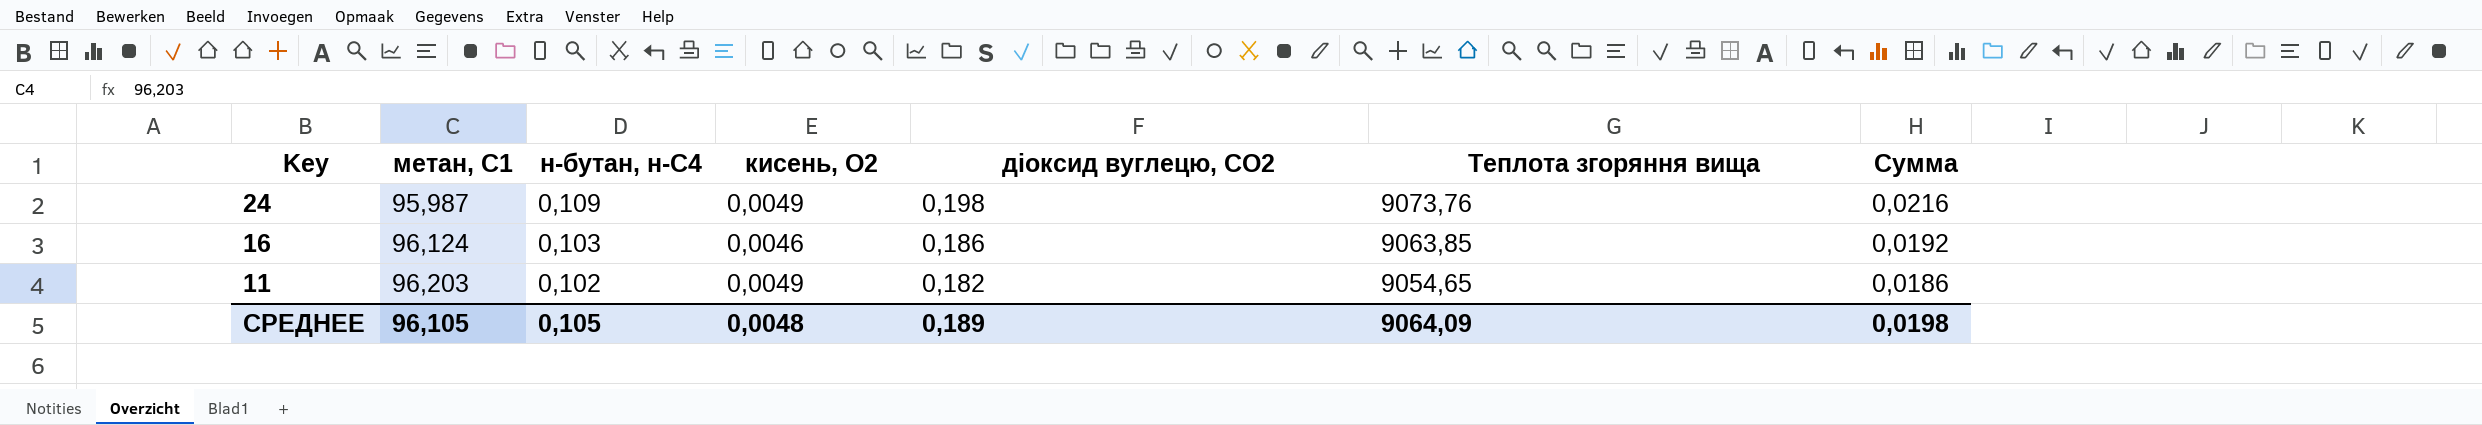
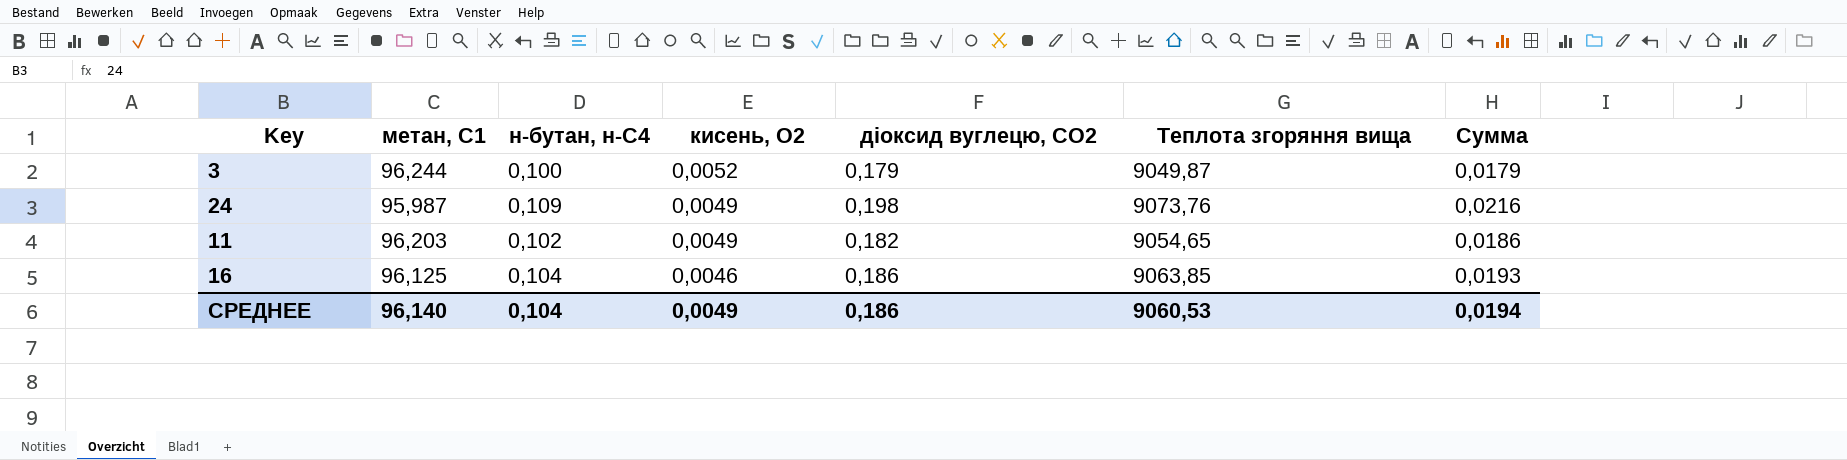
row order: Key descending -> кисень, О2 descending
row 3: none -> 96,244 | 0,100 | 0,0052 | 0,179 | 9049,87 | 0,0179
16 | метан, С1: 96,124 -> 96,125
16 | н-бутан, н-С4: 0,103 -> 0,104
16 | Сумма: 0,0192 -> 0,0193
СРЕДНЕЕ | метан, С1: 96,105 -> 96,140
СРЕДНЕЕ | н-бутан, н-С4: 0,105 -> 0,104
СРЕДНЕЕ | кисень, О2: 0,0048 -> 0,0049
СРЕДНЕЕ | діоксид вуглецю, CО2: 0,189 -> 0,186
СРЕДНЕЕ | Теплота згоряння вища: 9064,09 -> 9060,53
СРЕДНЕЕ | Сумма: 0,0198 -> 0,0194

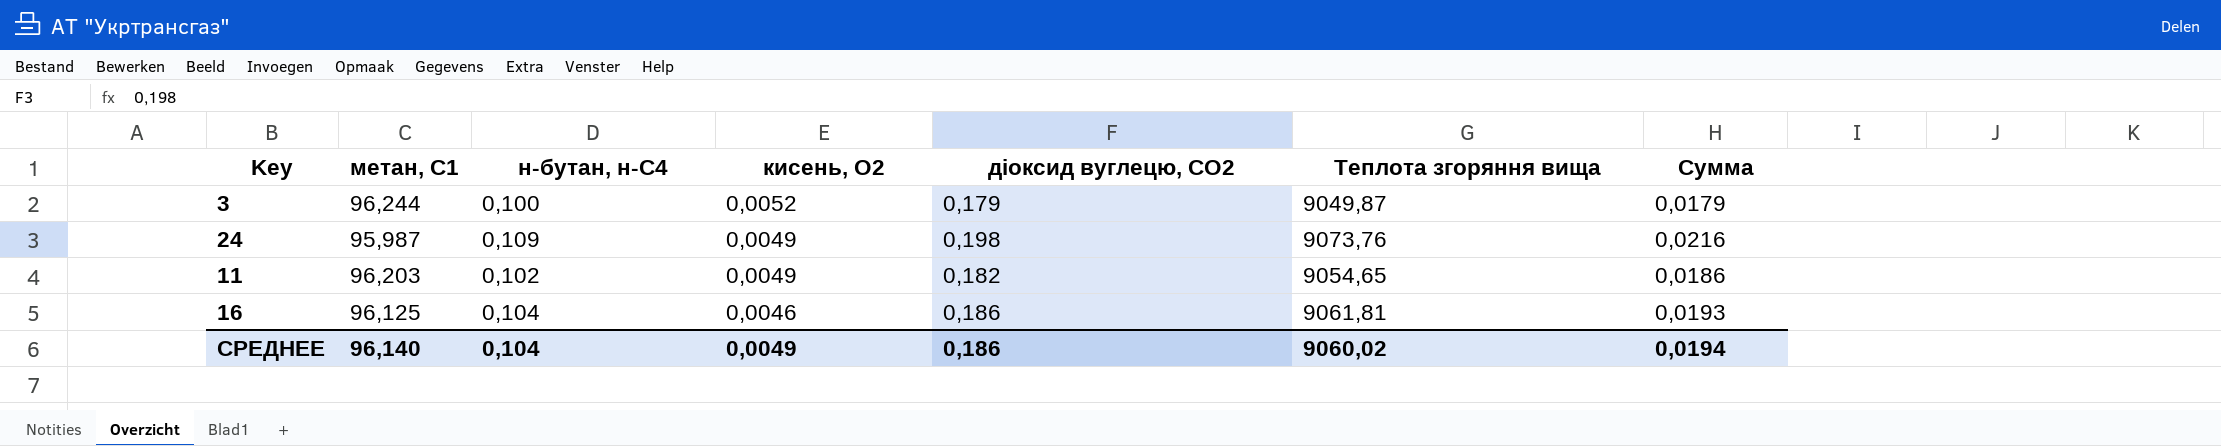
16 | Теплота згоряння вища: 9063,85 -> 9061,81
СРЕДНЕЕ | Теплота згоряння вища: 9060,53 -> 9060,02

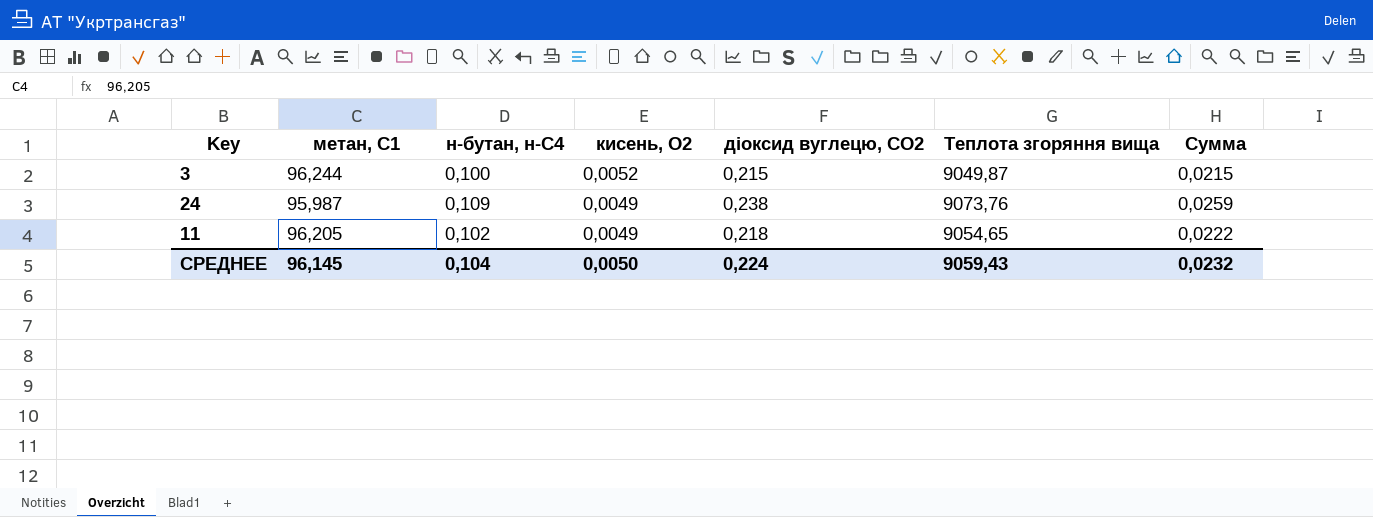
row 16: 96,125 | 0,104 | 0,0046 | 0,186 | 9061,81 | 0,0193 -> none
3 | діоксид вуглецю, CО2: 0,179 -> 0,215
3 | Сумма: 0,0179 -> 0,0215
24 | діоксид вуглецю, CО2: 0,198 -> 0,238
24 | Сумма: 0,0216 -> 0,0259
11 | метан, С1: 96,203 -> 96,205
11 | діоксид вуглецю, CО2: 0,182 -> 0,218
11 | Сумма: 0,0186 -> 0,0222
СРЕДНЕЕ | метан, С1: 96,140 -> 96,145
СРЕДНЕЕ | кисень, О2: 0,0049 -> 0,0050
СРЕДНЕЕ | діоксид вуглецю, CО2: 0,186 -> 0,224
СРЕДНЕЕ | Теплота згоряння вища: 9060,02 -> 9059,43
СРЕДНЕЕ | Сумма: 0,0194 -> 0,0232

